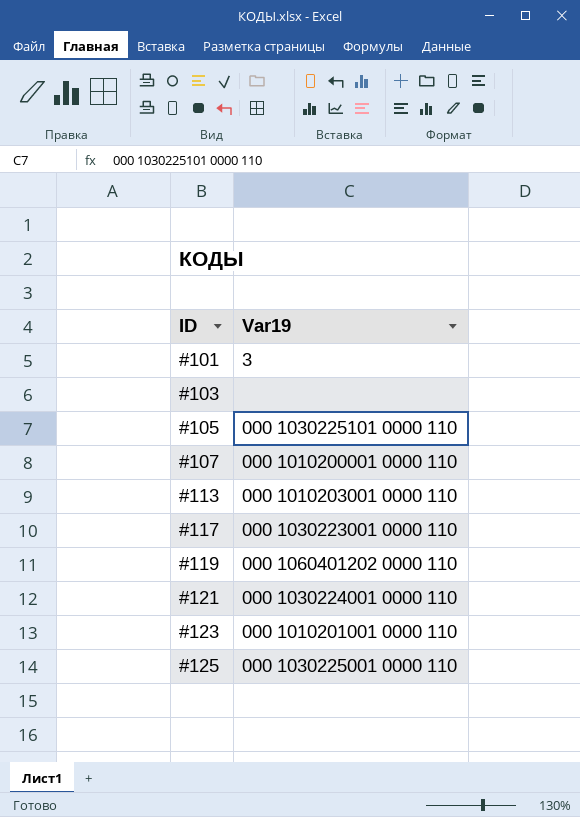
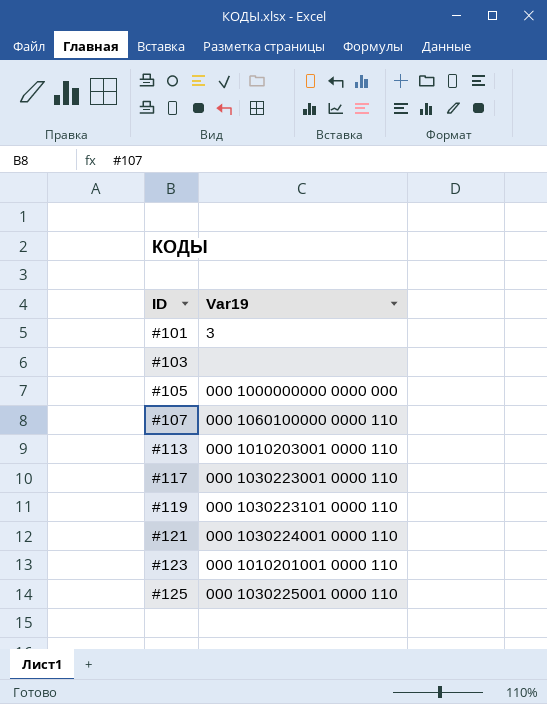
#105 | Var19: 000 1030225101 0000 110 -> 000 1000000000 0000 000
#107 | Var19: 000 1010200001 0000 110 -> 000 1060100000 0000 110
#119 | Var19: 000 1060401202 0000 110 -> 000 1030223101 0000 110

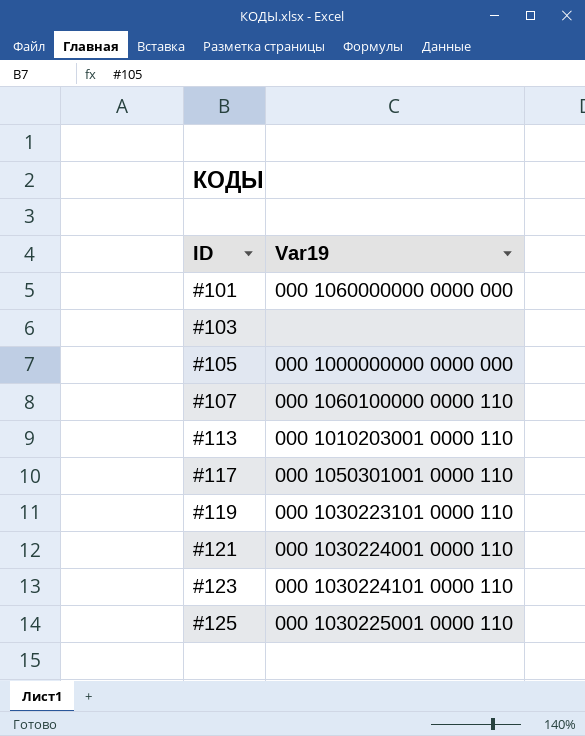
#101 | Var19: 3 -> 000 1060000000 0000 000
#117 | Var19: 000 1030223001 0000 110 -> 000 1050301001 0000 110
#123 | Var19: 000 1010201001 0000 110 -> 000 1030224101 0000 110

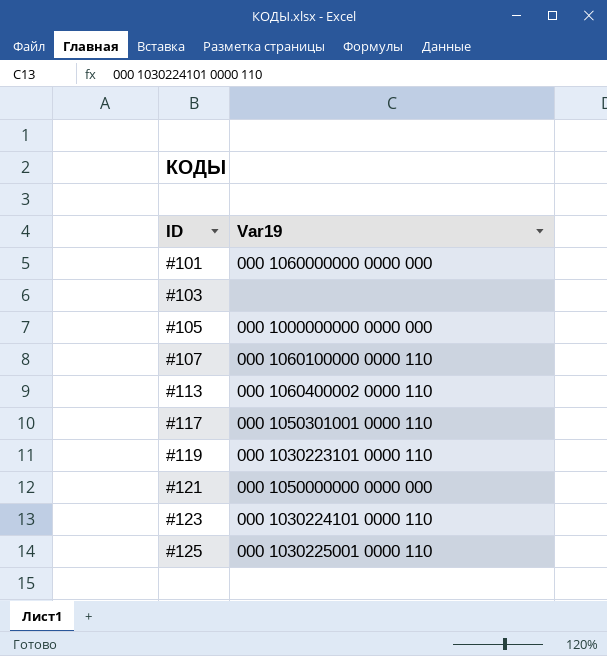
#113 | Var19: 000 1010203001 0000 110 -> 000 1060400002 0000 110
#121 | Var19: 000 1030224001 0000 110 -> 000 1050000000 0000 000

